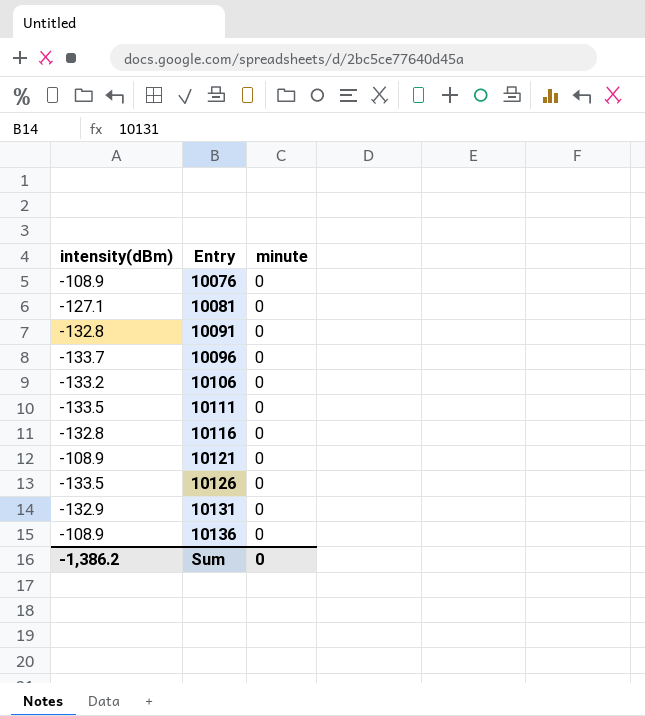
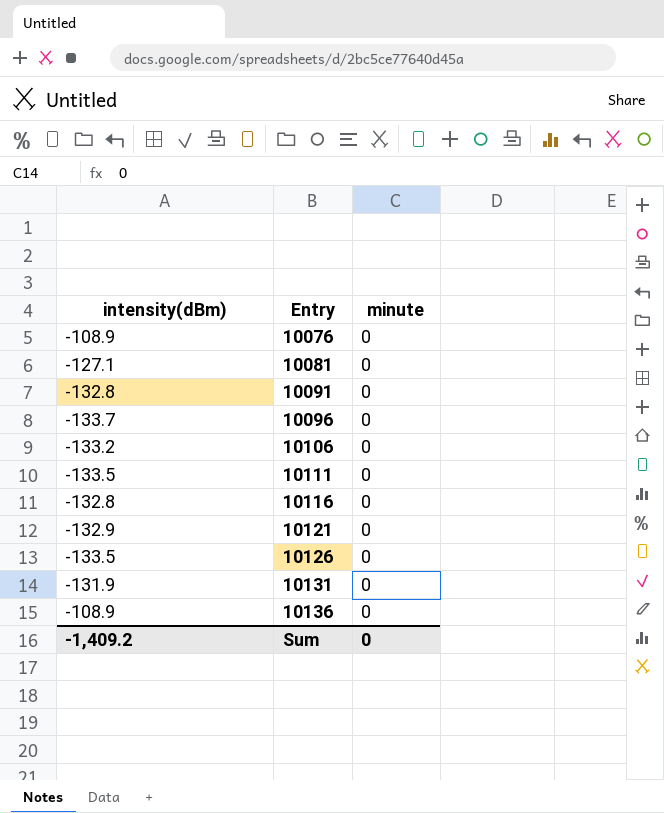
10121 | intensity(dBm): -108.9 -> -132.9
10131 | intensity(dBm): -132.9 -> -131.9
Sum | intensity(dBm): -1,386.2 -> -1,409.2

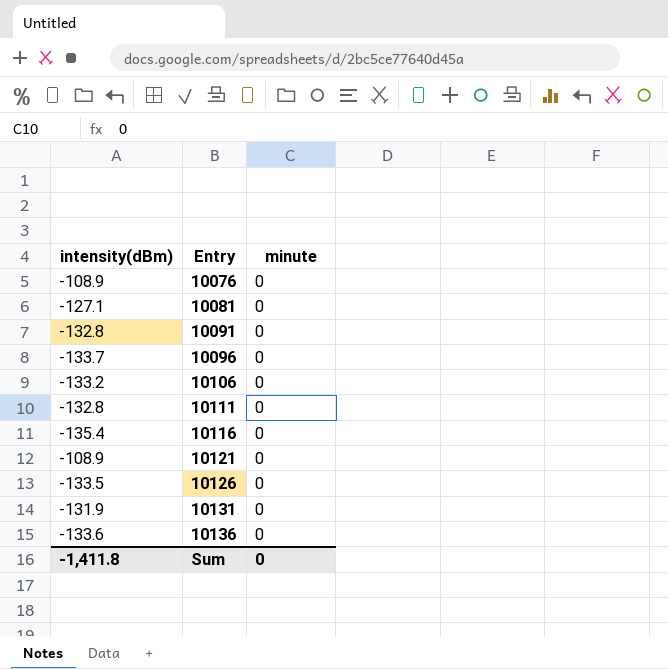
10111 | intensity(dBm): -133.5 -> -132.8
10116 | intensity(dBm): -132.8 -> -135.4
10121 | intensity(dBm): -132.9 -> -108.9
10136 | intensity(dBm): -108.9 -> -133.6
Sum | intensity(dBm): -1,409.2 -> -1,411.8

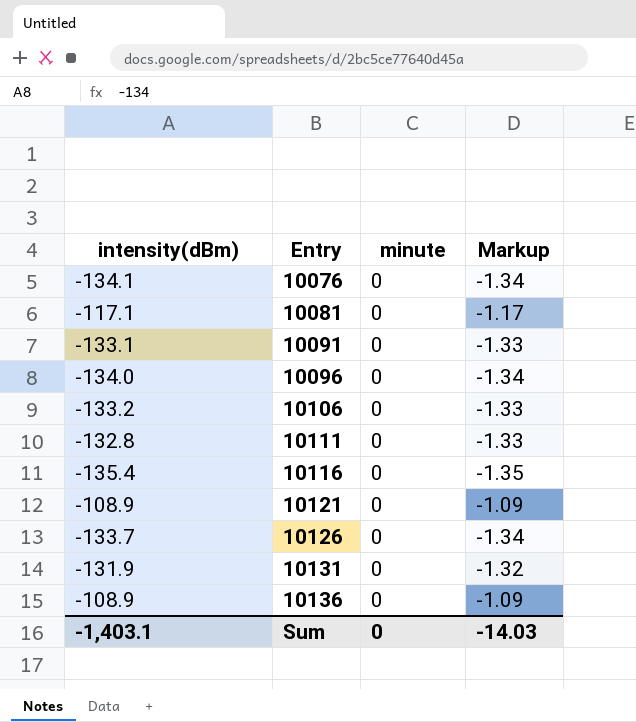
column Markup | formula: none -> [intensity(dBm)] * 0.01
10076 | intensity(dBm): -108.9 -> -134.1
10081 | intensity(dBm): -127.1 -> -117.1
10091 | intensity(dBm): -132.8 -> -133.1
10096 | intensity(dBm): -133.7 -> -134.0
10126 | intensity(dBm): -133.5 -> -133.7
10136 | intensity(dBm): -133.6 -> -108.9
Sum | intensity(dBm): -1,411.8 -> -1,403.1

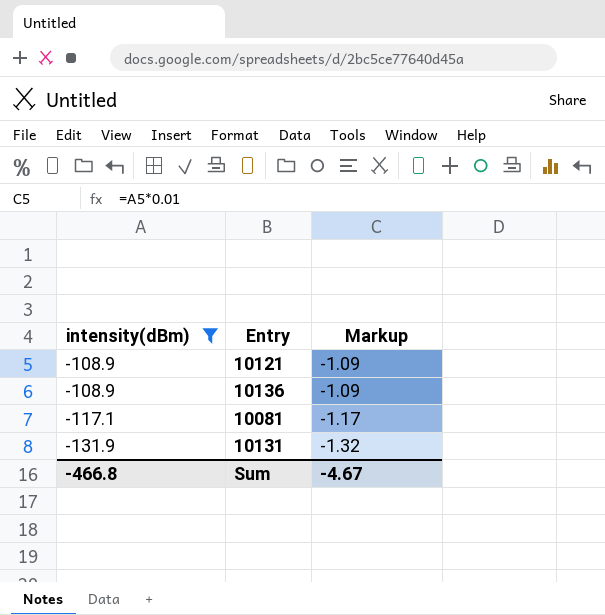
filter: none -> intensity(dBm) >= -131.9
row order: Entry ascending -> intensity(dBm) descending
column minute | position: 3 -> none
Sum | intensity(dBm): -1,403.1 -> -466.8
Sum | Markup: -14.03 -> -4.67

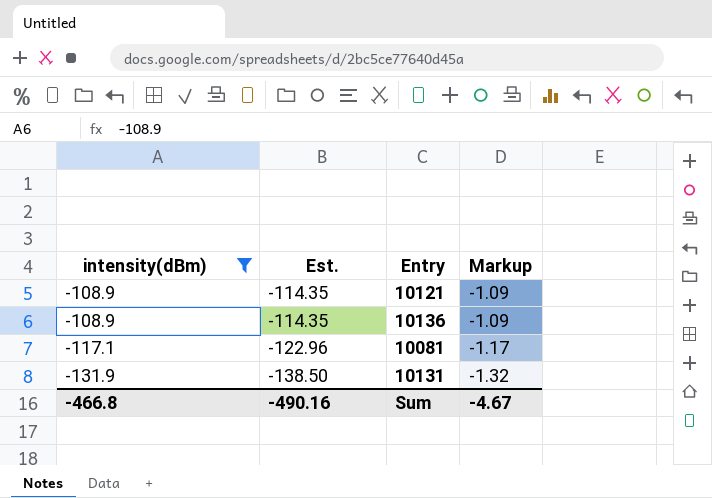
column Est. | formula: none -> [intensity(dBm)] * 1.05

